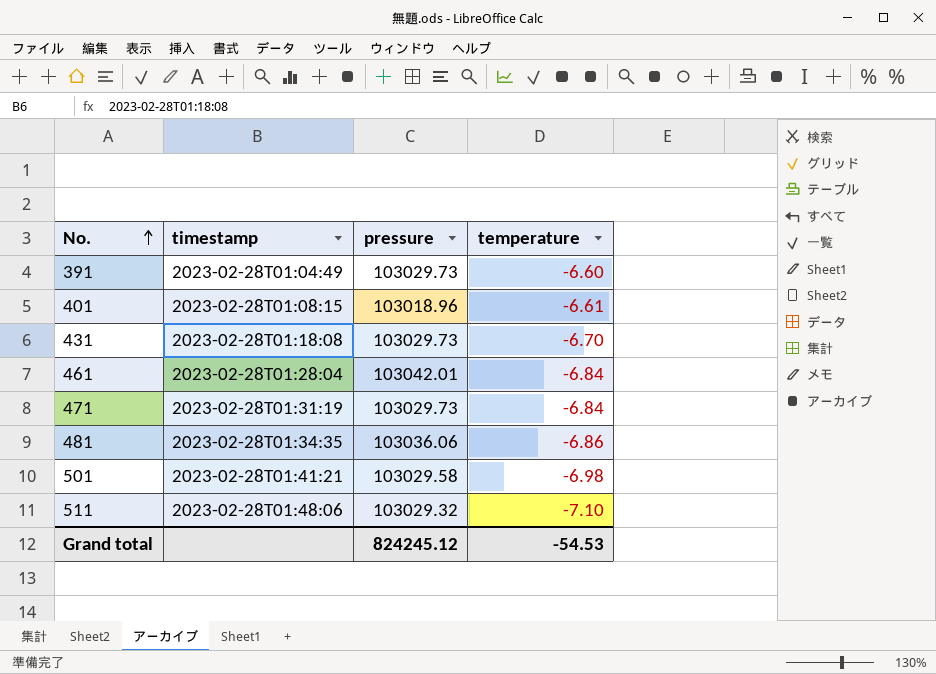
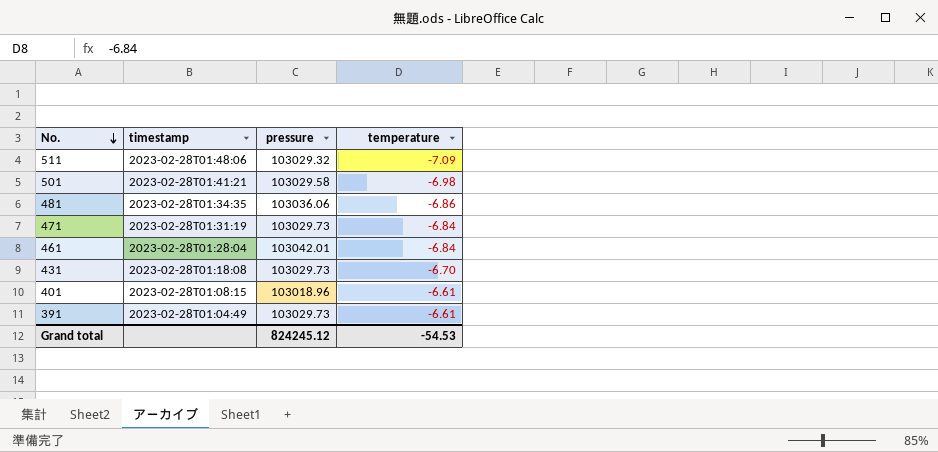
row order: No. ascending -> No. descending
511 | temperature: -7.10 -> -7.09
391 | temperature: -6.60 -> -6.61

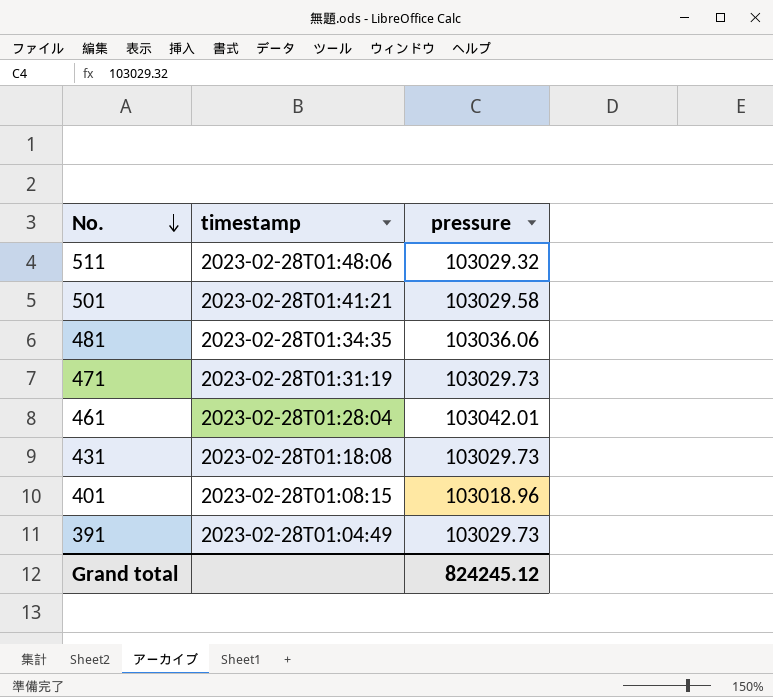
column temperature | position: 4 -> none

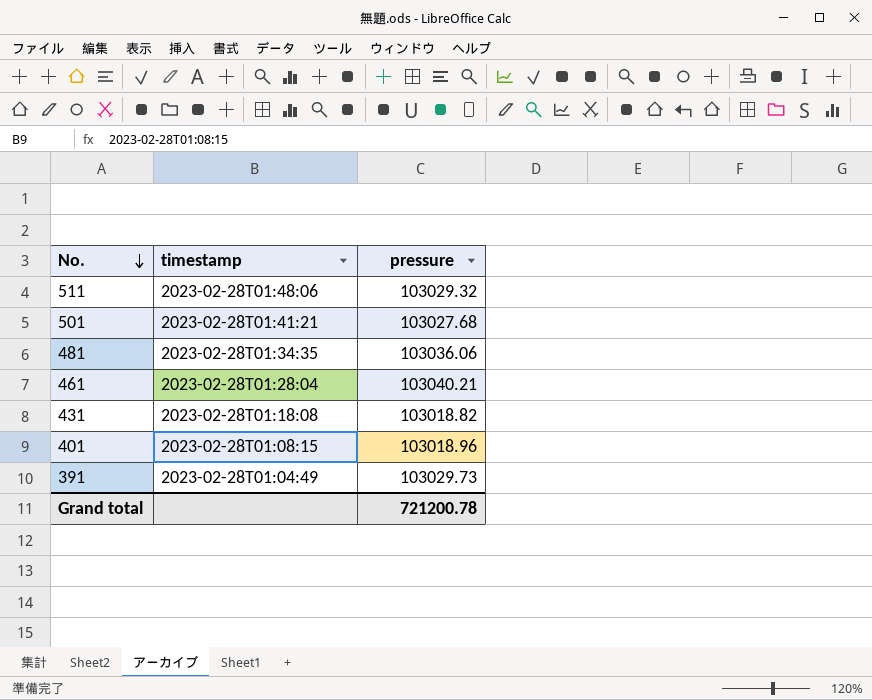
row 471: 2023-02-28T01:31:19 | 103029.73 -> none
501 | pressure: 103029.58 -> 103027.68
461 | pressure: 103042.01 -> 103040.21
431 | pressure: 103029.73 -> 103018.82
Grand total | pressure: 824245.12 -> 721200.78

